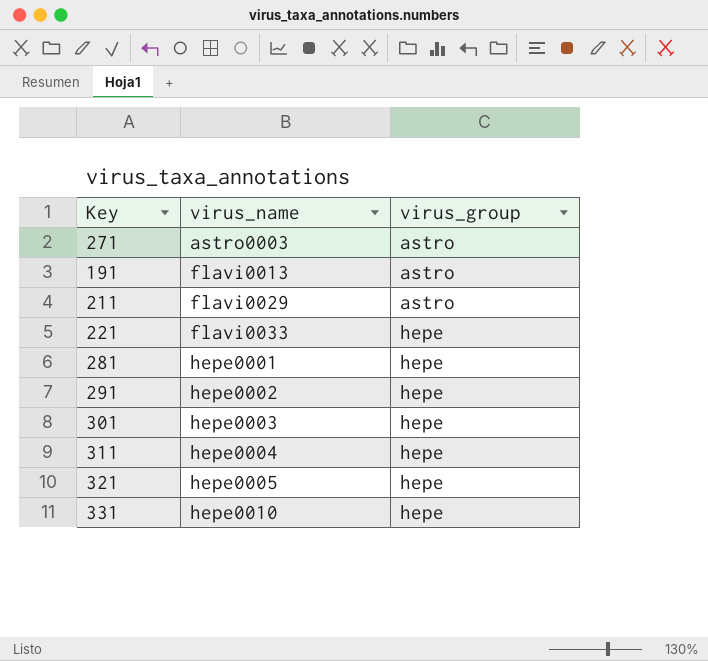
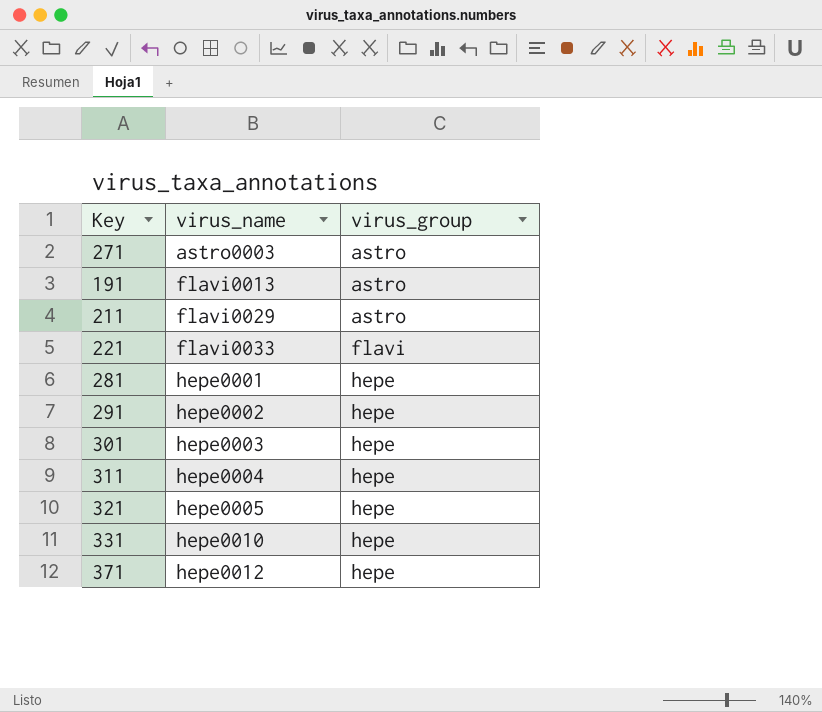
221 | virus_group: hepe -> flavi
row 371: none -> hepe0012 | hepe

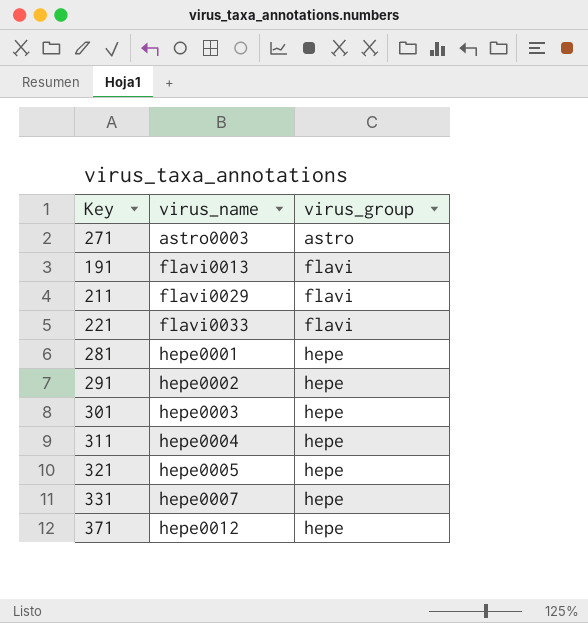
191 | virus_group: astro -> flavi
211 | virus_group: astro -> flavi
331 | virus_name: hepe0010 -> hepe0007

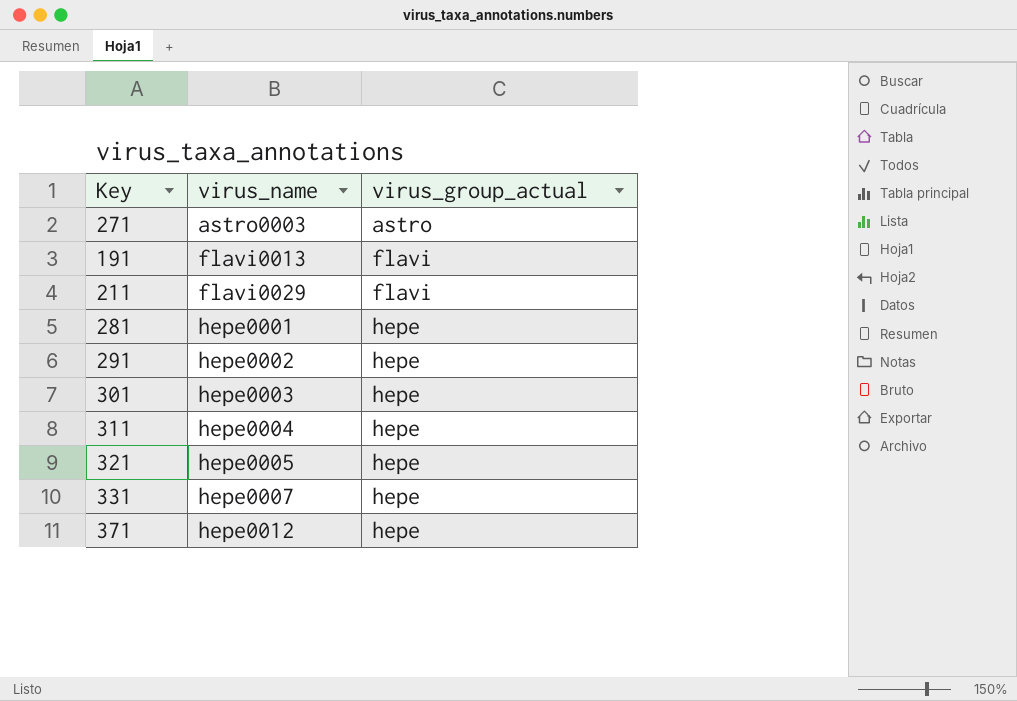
column name: virus_group -> virus_group_actual
row 221: flavi0033 | flavi -> none

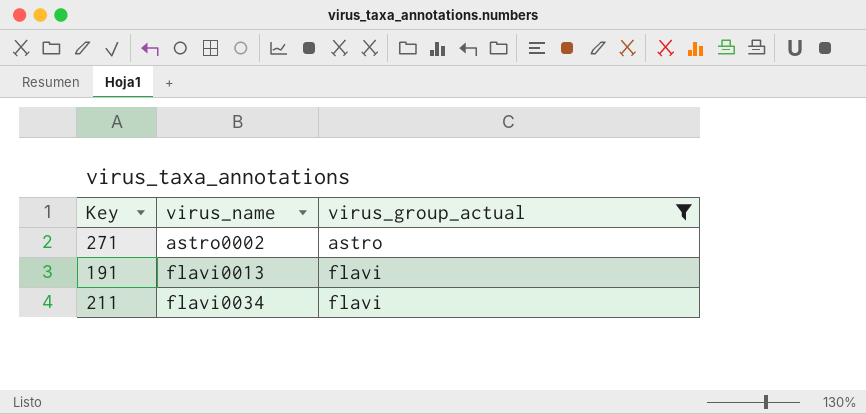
filter: none -> virus_group_actual != hepe
271 | virus_name: astro0003 -> astro0002
211 | virus_name: flavi0029 -> flavi0034

